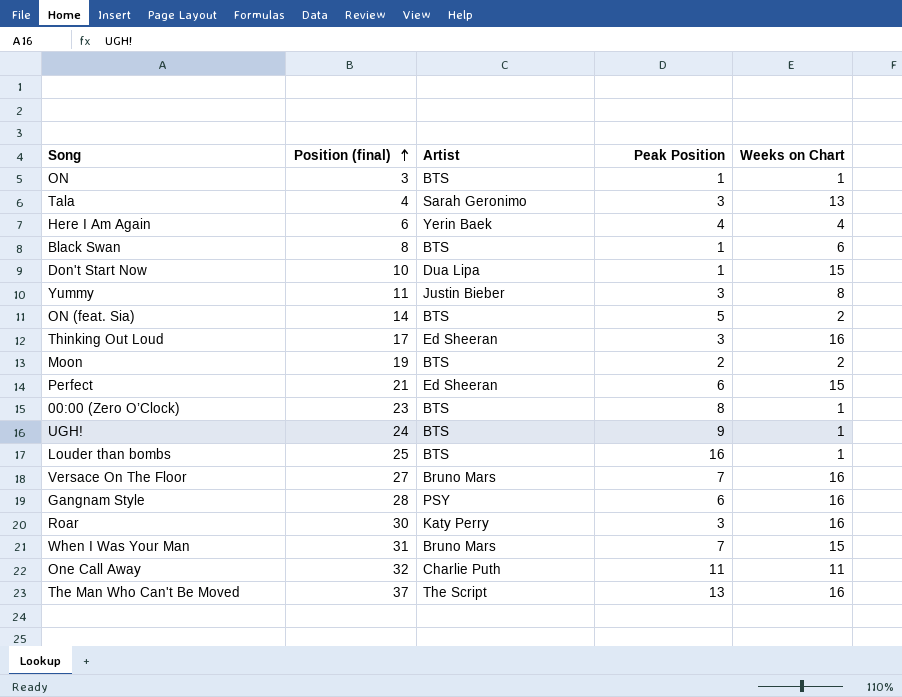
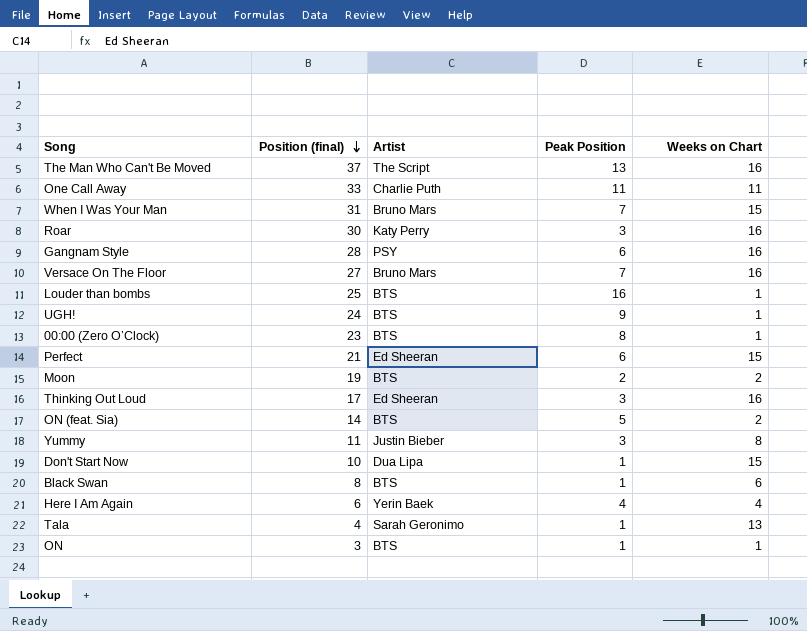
row order: Position (final) ascending -> Position (final) descending
One Call Away | Position (final): 32 -> 33
Tala | Peak Position: 3 -> 1

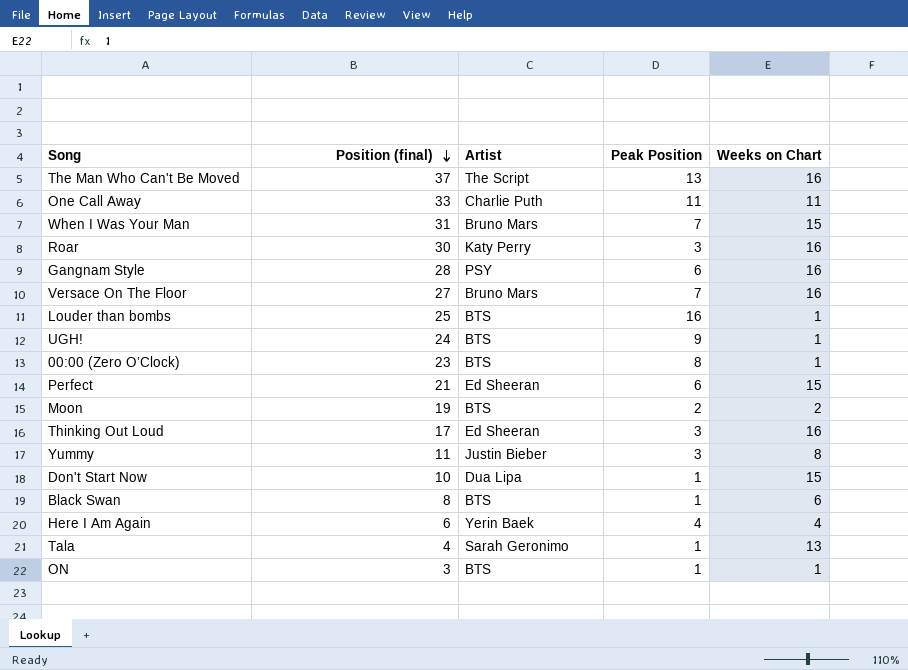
row ON (feat. Sia): 14 | BTS | 5 | 2 -> none

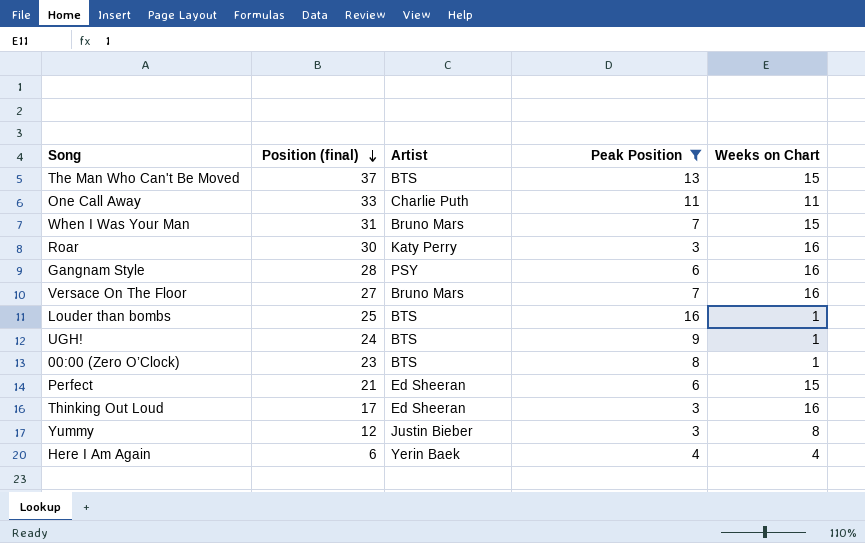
filter: none -> Peak Position >= 3
The Man Who Can't Be Moved | Artist: The Script -> BTS
The Man Who Can't Be Moved | Weeks on Chart: 16 -> 15
Yummy | Position (final): 11 -> 12

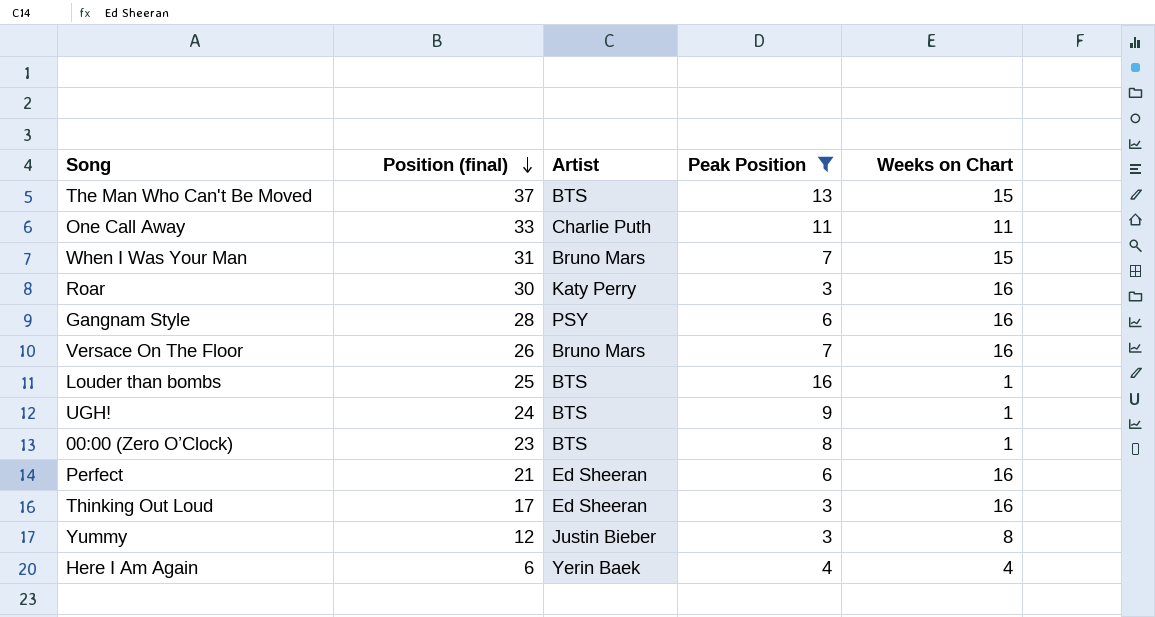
Versace On The Floor | Position (final): 27 -> 26
Perfect | Weeks on Chart: 15 -> 16

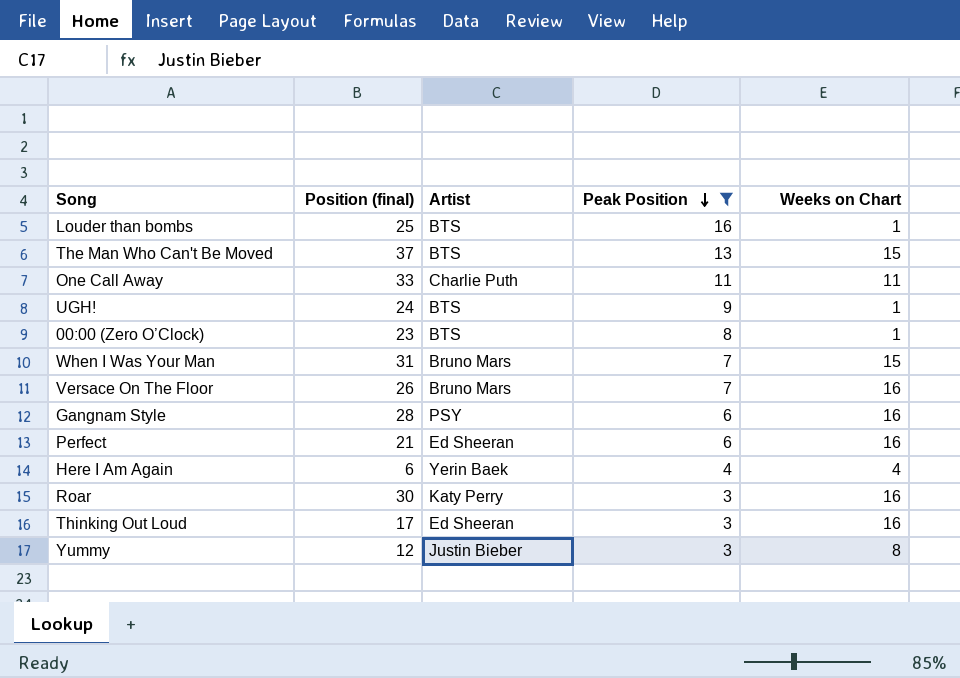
row order: Position (final) descending -> Peak Position descending

